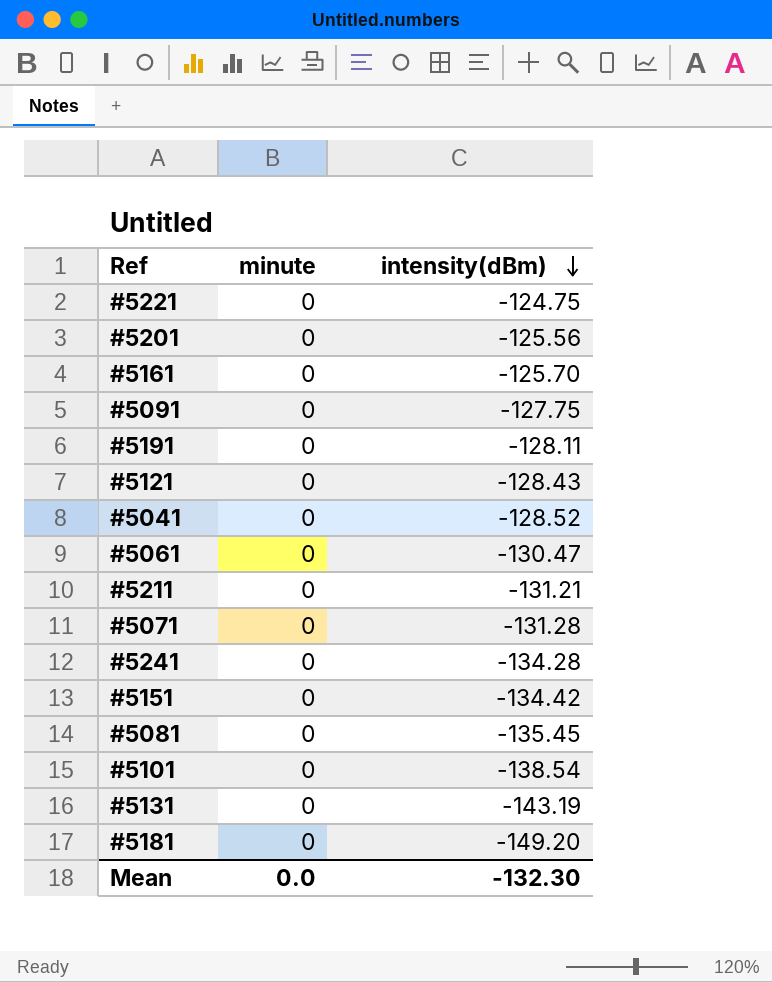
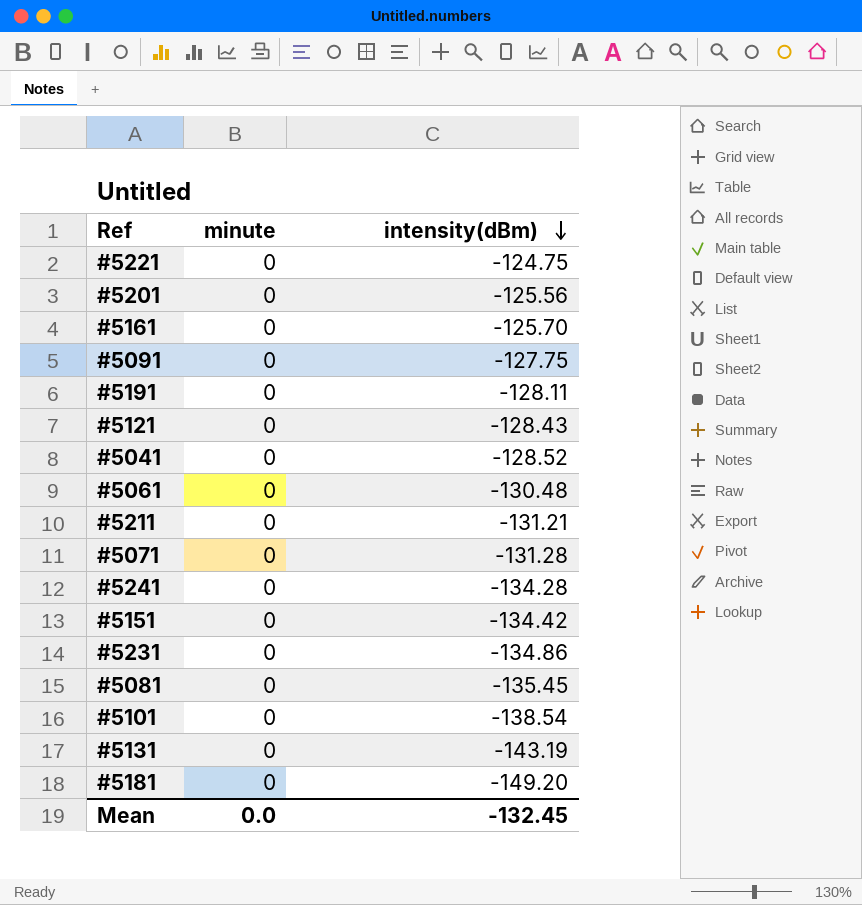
#5061 | intensity(dBm): -130.47 -> -130.48
row #5231: none -> 0 | -134.86
Mean | intensity(dBm): -132.30 -> -132.45

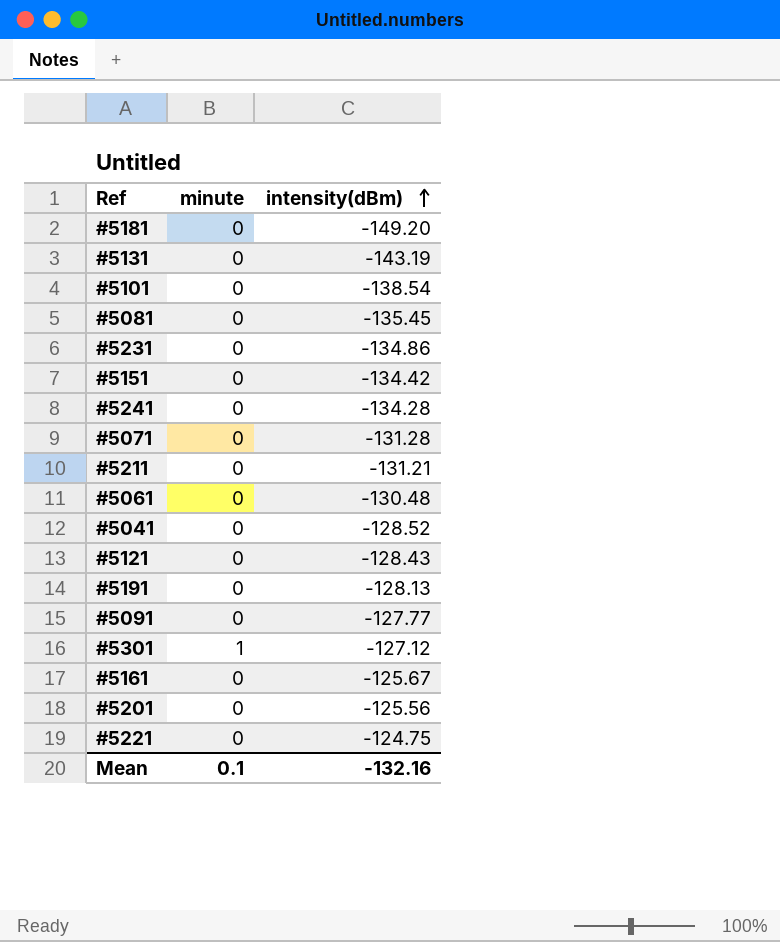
row order: intensity(dBm) descending -> intensity(dBm) ascending
#5191 | intensity(dBm): -128.11 -> -128.13
#5091 | intensity(dBm): -127.75 -> -127.77
row #5301: none -> 1 | -127.12
#5161 | intensity(dBm): -125.70 -> -125.67
Mean | minute: 0.0 -> 0.1
Mean | intensity(dBm): -132.45 -> -132.16

